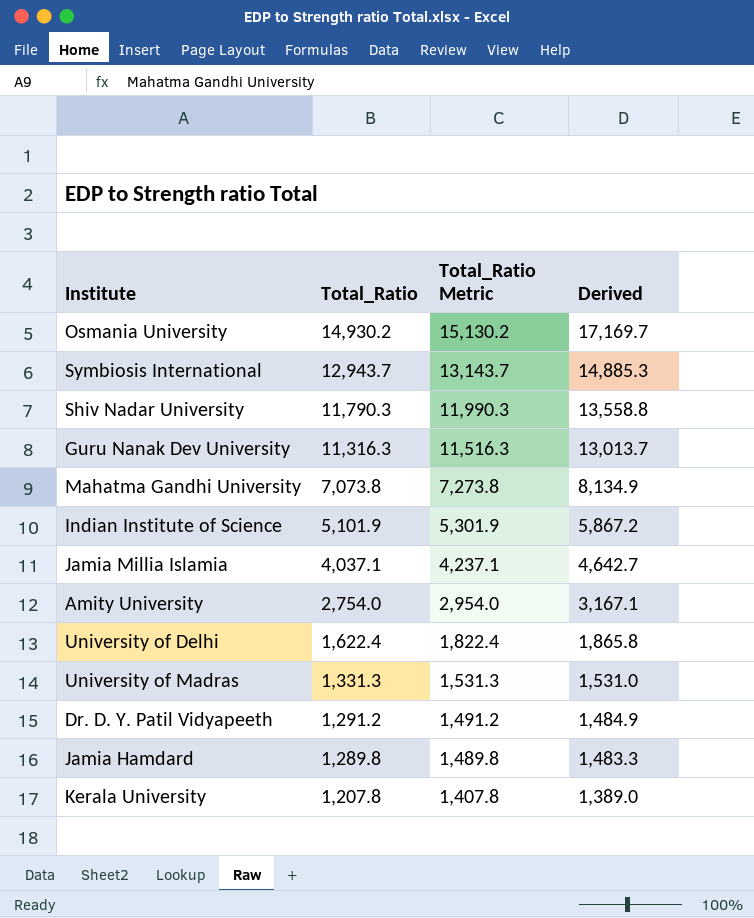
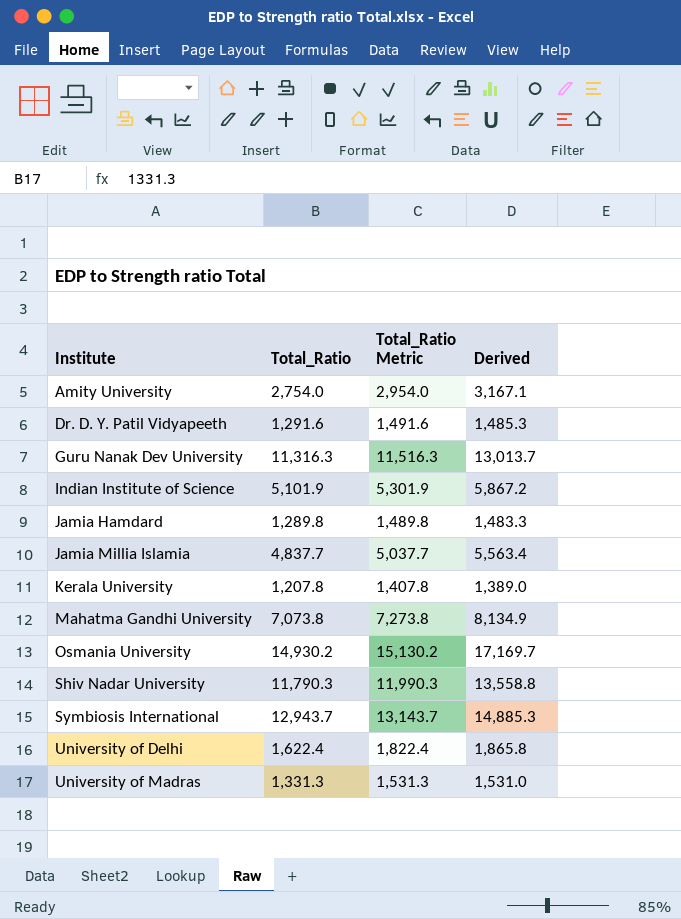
row order: Total_Ratio descending -> Institute ascending
Dr. D. Y. Patil Vidyapeeth | Total_Ratio: 1,291.2 -> 1,291.6
Dr. D. Y. Patil Vidyapeeth | Total_Ratio Metric: 1,491.2 -> 1,491.6
Dr. D. Y. Patil Vidyapeeth | Derived: 1,484.9 -> 1,485.3
Jamia Millia Islamia | Total_Ratio: 4,037.1 -> 4,837.7
Jamia Millia Islamia | Total_Ratio Metric: 4,237.1 -> 5,037.7
Jamia Millia Islamia | Derived: 4,642.7 -> 5,563.4

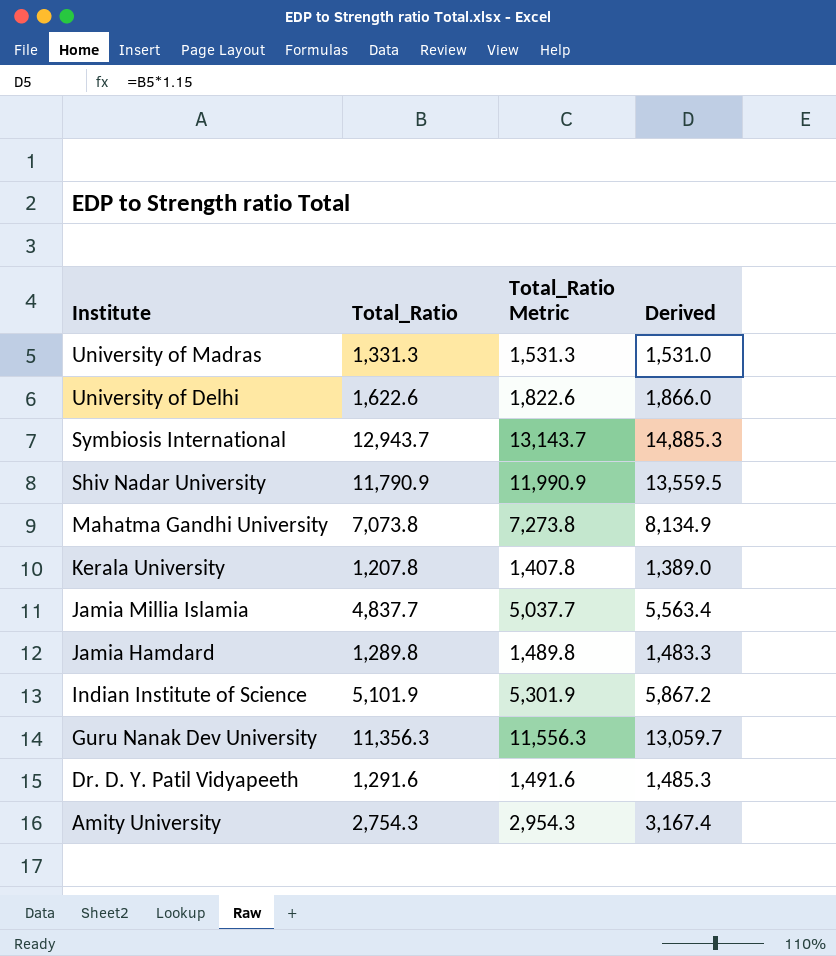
row order: Institute ascending -> Institute descending
row Osmania University: 14,930.2 | 15,130.2 | 17,169.7 -> none
University of Delhi | Total_Ratio: 1,622.4 -> 1,622.6
University of Delhi | Total_Ratio Metric: 1,822.4 -> 1,822.6
University of Delhi | Derived: 1,865.8 -> 1,866.0
Shiv Nadar University | Total_Ratio: 11,790.3 -> 11,790.9
Shiv Nadar University | Total_Ratio Metric: 11,990.3 -> 11,990.9
Shiv Nadar University | Derived: 13,558.8 -> 13,559.5
Guru Nanak Dev University | Total_Ratio: 11,316.3 -> 11,356.3
Guru Nanak Dev University | Total_Ratio Metric: 11,516.3 -> 11,556.3
Guru Nanak Dev University | Derived: 13,013.7 -> 13,059.7
Amity University | Total_Ratio: 2,754.0 -> 2,754.3
Amity University | Total_Ratio Metric: 2,954.0 -> 2,954.3
Amity University | Derived: 3,167.1 -> 3,167.4

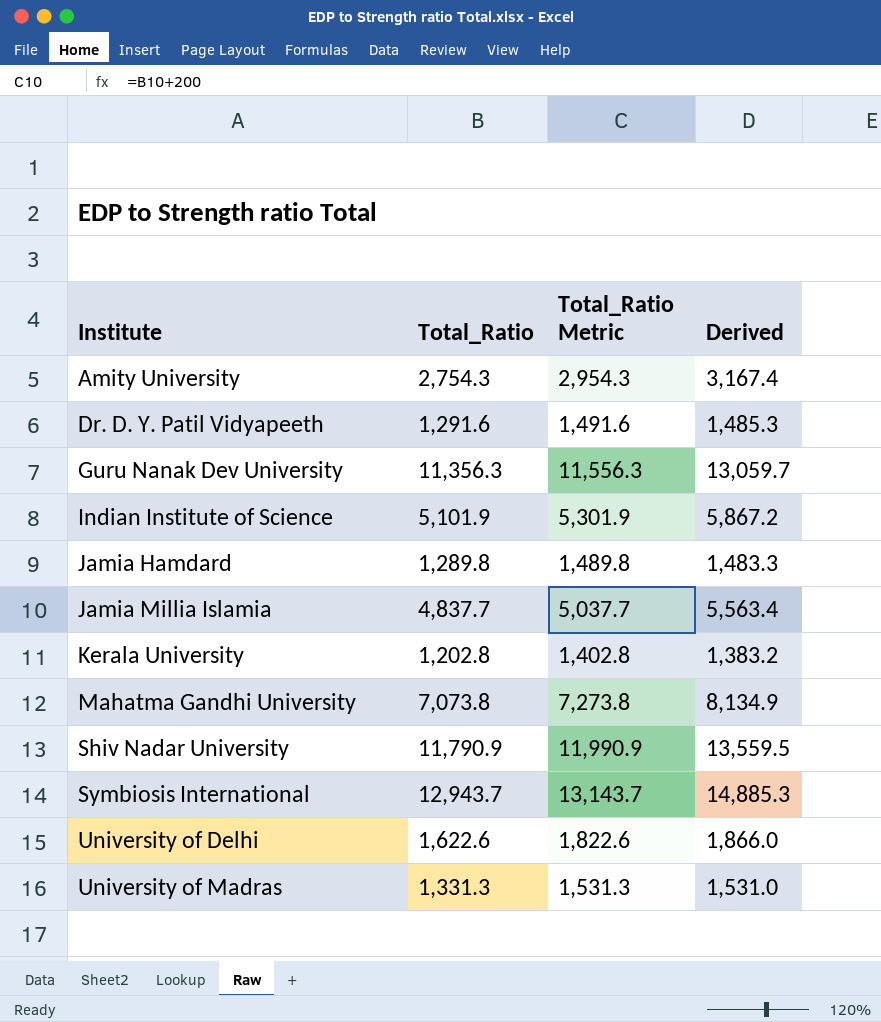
row order: Institute descending -> Institute ascending
Kerala University | Total_Ratio: 1,207.8 -> 1,202.8
Kerala University | Total_Ratio Metric: 1,407.8 -> 1,402.8
Kerala University | Derived: 1,389.0 -> 1,383.2

